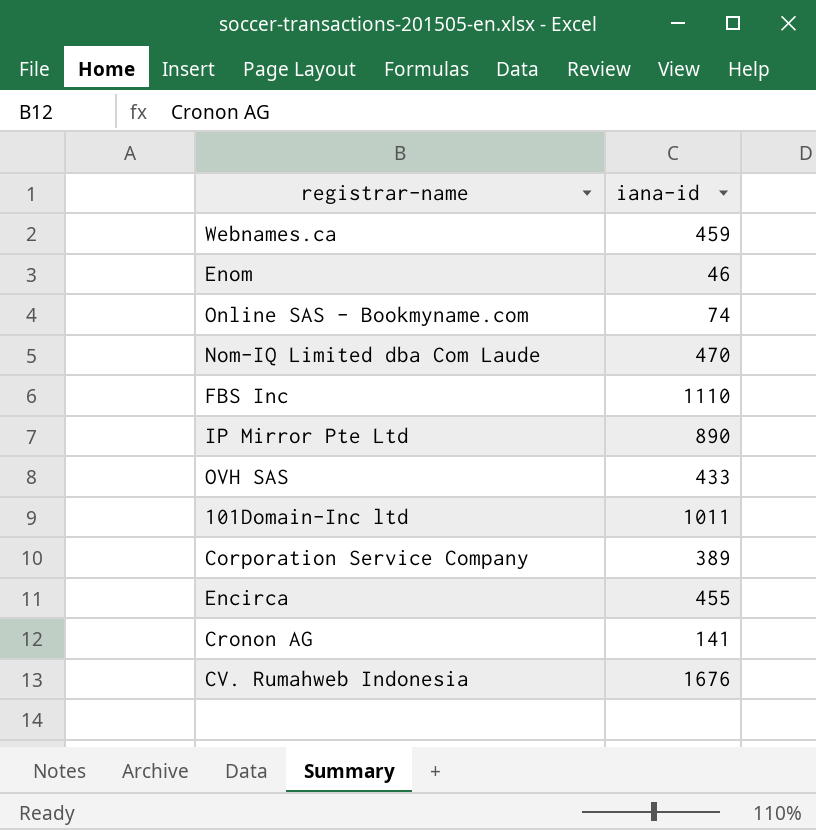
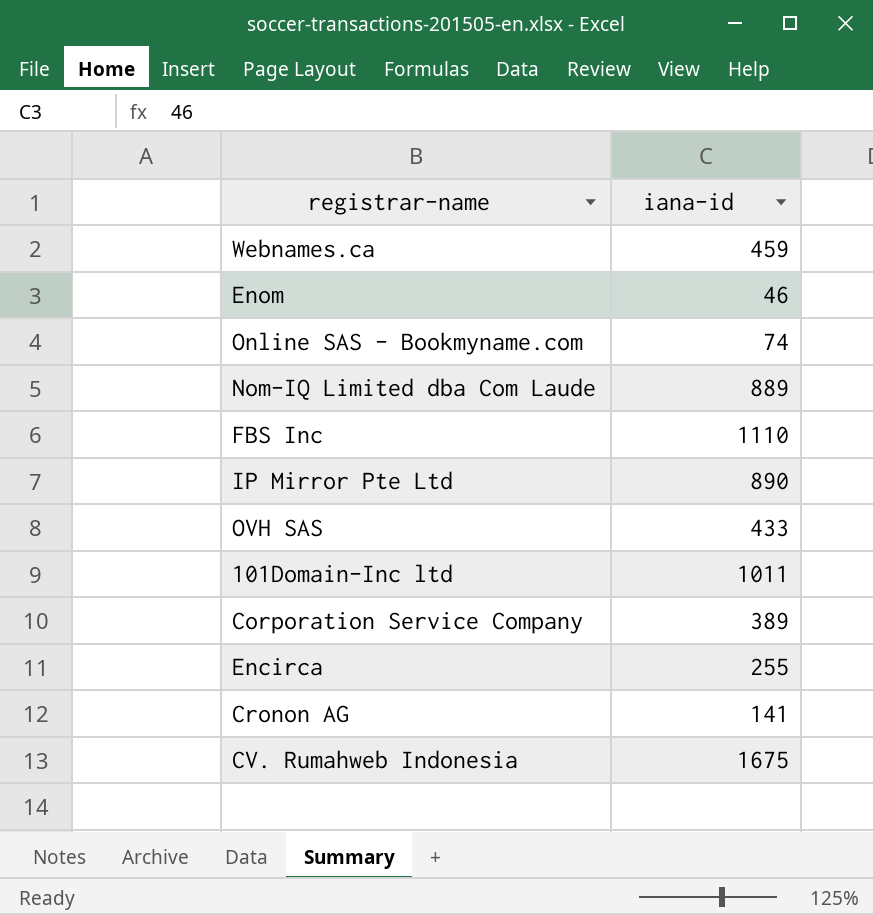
Nom-IQ Limited dba Com Laude | iana-id: 470 -> 889
Encirca | iana-id: 455 -> 255
CV. Rumahweb Indonesia | iana-id: 1676 -> 1675

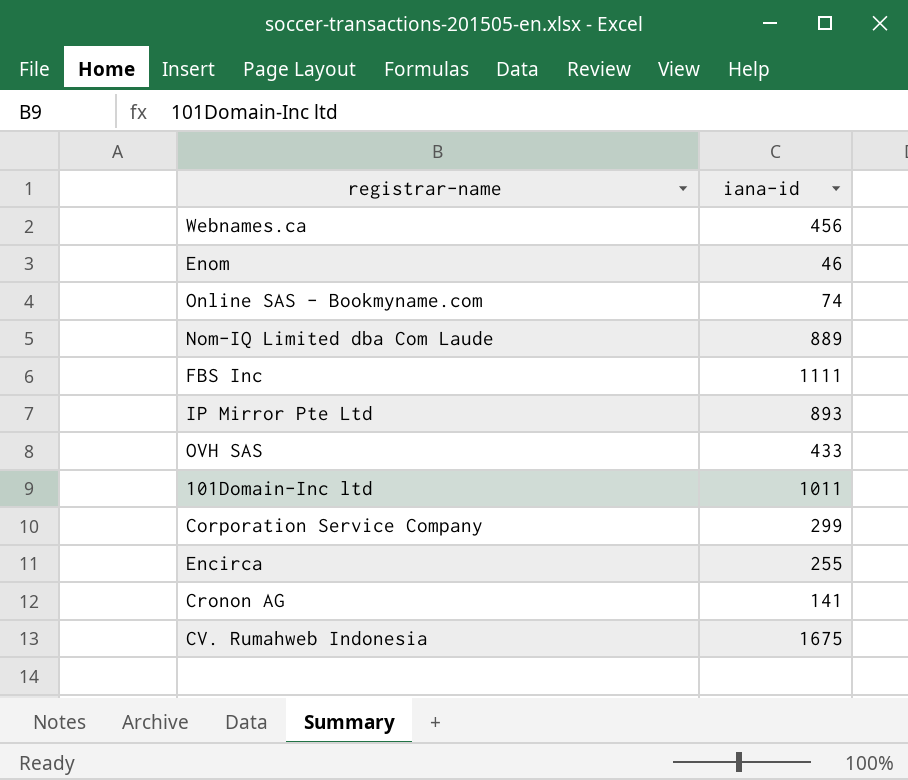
Webnames.ca | iana-id: 459 -> 456
FBS Inc | iana-id: 1110 -> 1111
IP Mirror Pte Ltd | iana-id: 890 -> 893
Corporation Service Company | iana-id: 389 -> 299

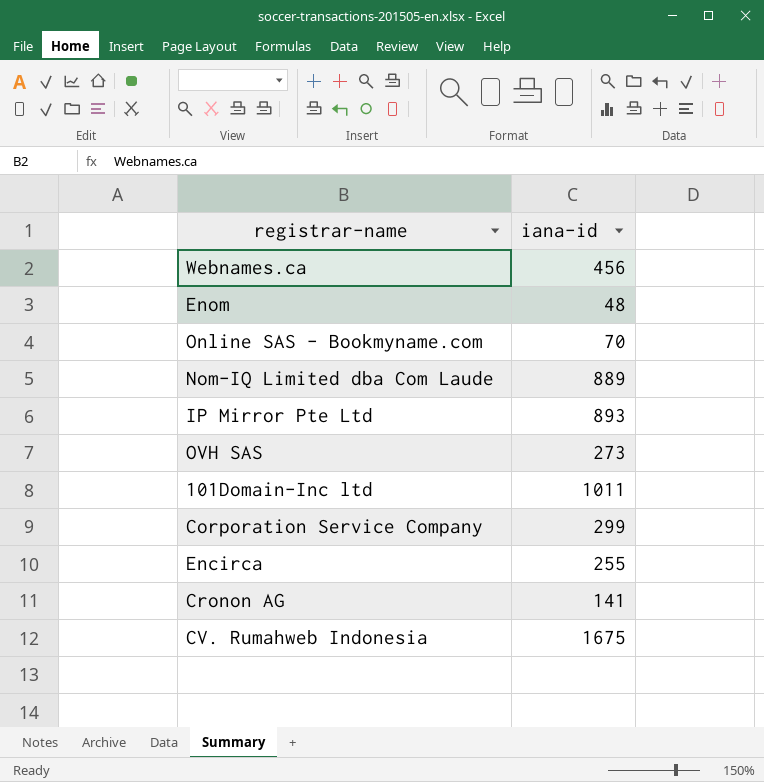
row FBS Inc: 1111 -> none
Enom | iana-id: 46 -> 48
Online SAS - Bookmyname.com | iana-id: 74 -> 70
OVH SAS | iana-id: 433 -> 273

